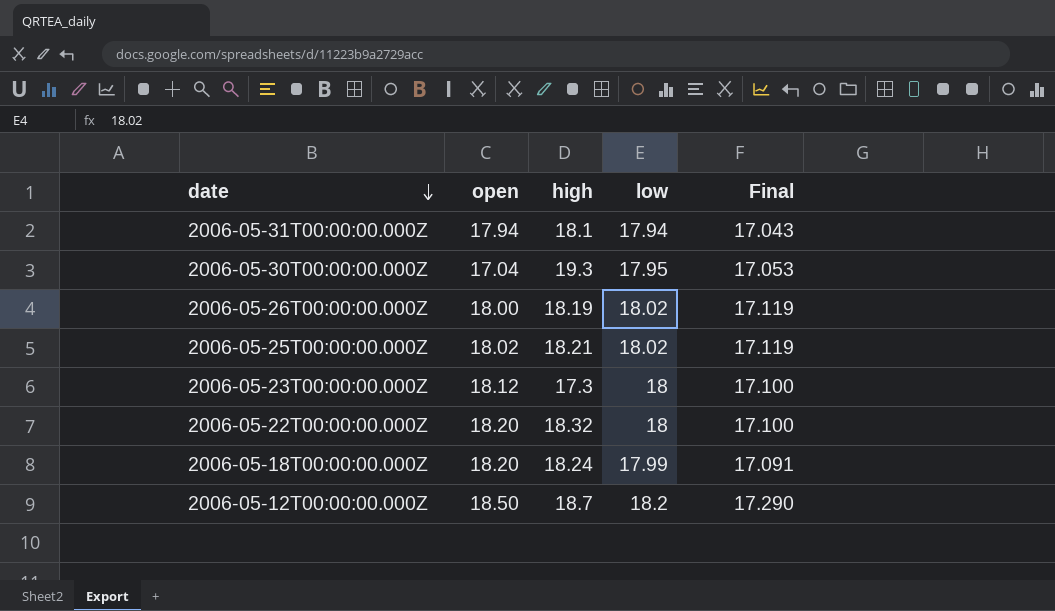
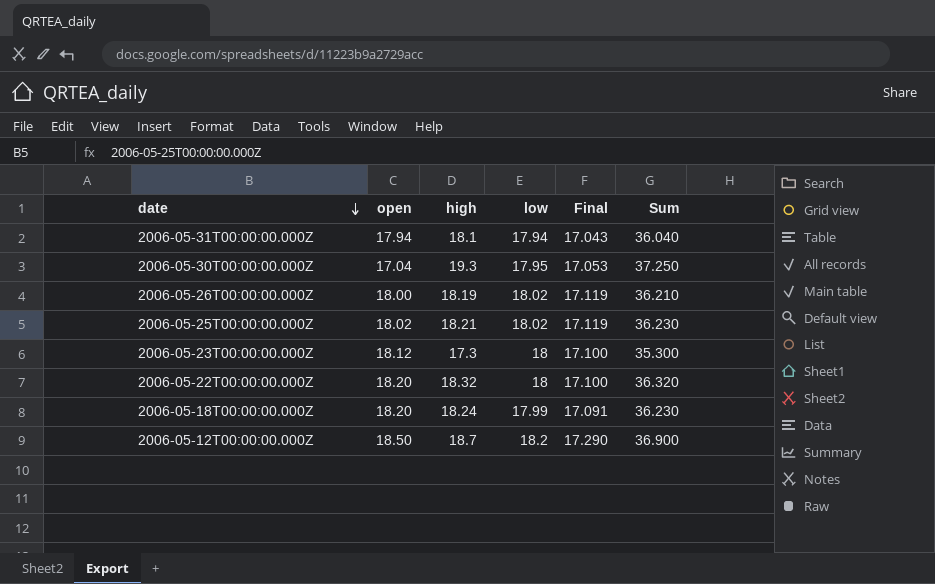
column Sum | formula: none -> [high] + [low]

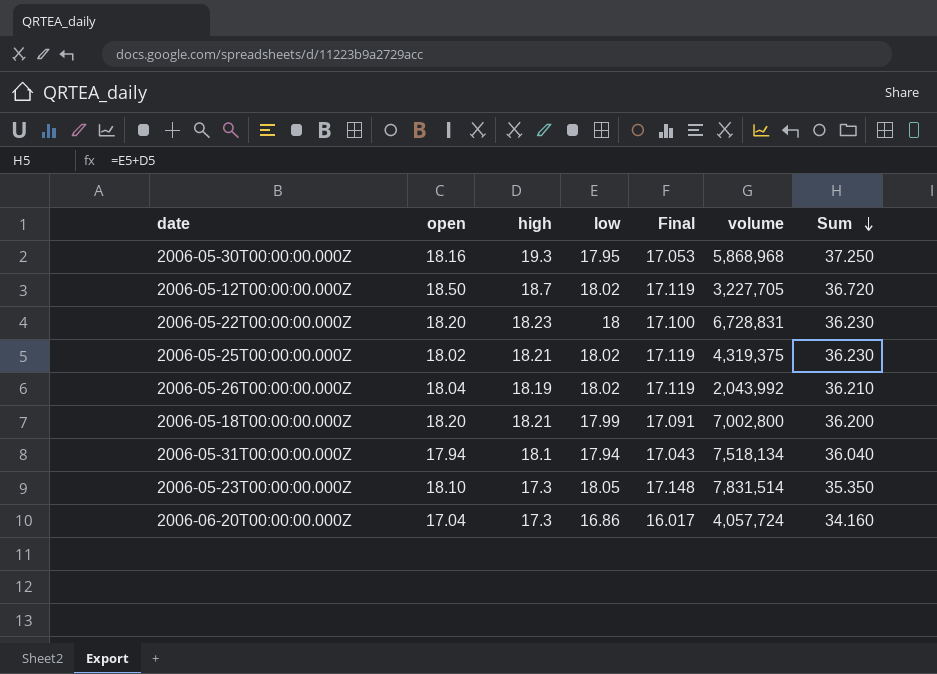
row order: date descending -> Sum descending
column volume | position: none -> 6
2006-05-30T00:00:00.000Z | open: 17.04 -> 18.16
2006-05-12T00:00:00.000Z | low: 18.2 -> 18.02
2006-05-12T00:00:00.000Z | Final: 17.290 -> 17.119
2006-05-12T00:00:00.000Z | Sum: 36.900 -> 36.720
2006-05-22T00:00:00.000Z | high: 18.32 -> 18.23
2006-05-22T00:00:00.000Z | Sum: 36.320 -> 36.230
2006-05-26T00:00:00.000Z | open: 18.00 -> 18.04
2006-05-18T00:00:00.000Z | high: 18.24 -> 18.21
2006-05-18T00:00:00.000Z | Sum: 36.230 -> 36.200
2006-05-23T00:00:00.000Z | open: 18.12 -> 18.10
2006-05-23T00:00:00.000Z | low: 18 -> 18.05
2006-05-23T00:00:00.000Z | Final: 17.100 -> 17.148
2006-05-23T00:00:00.000Z | Sum: 35.300 -> 35.350
row 2006-06-20T00:00:00.000Z: none -> 17.04 | 17.3 | 16.86 | 16.017 | 4,057,724 | 34.160

